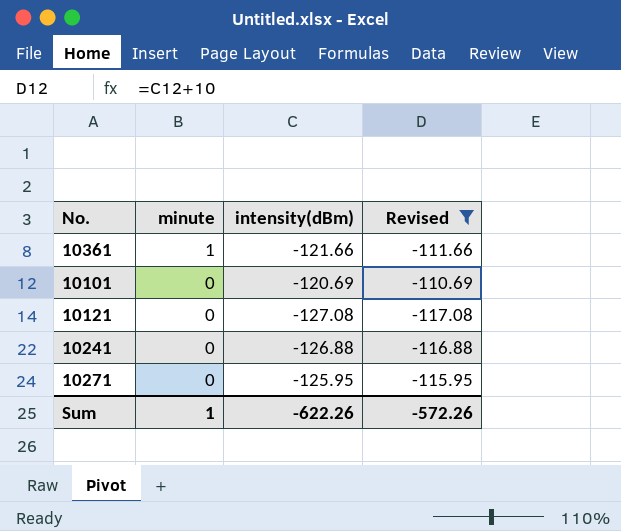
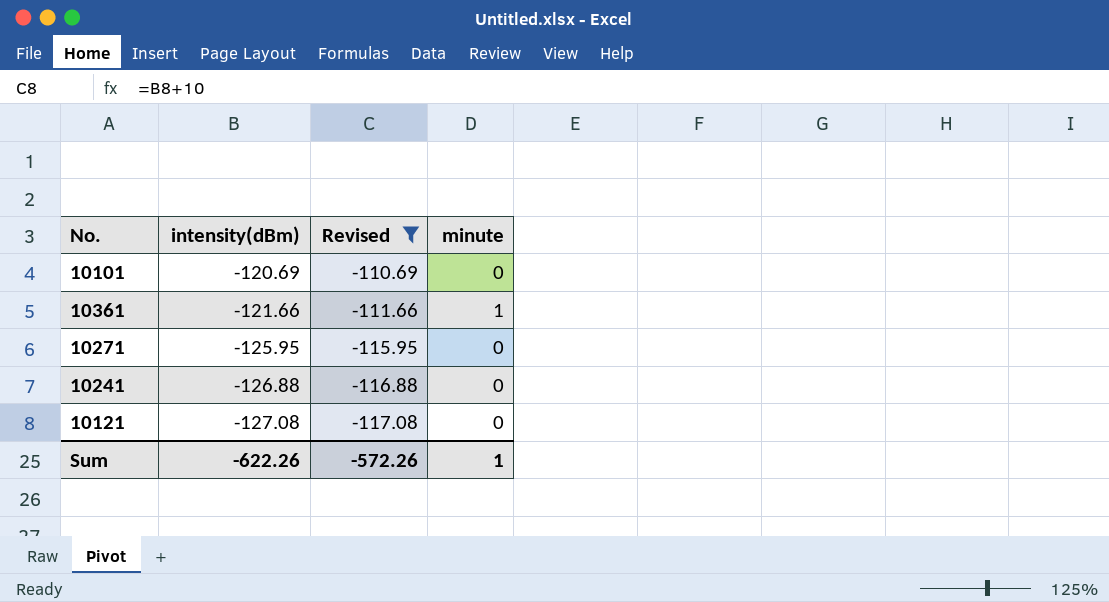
row order: minute descending -> intensity(dBm) descending
column minute | position: 2 -> 4

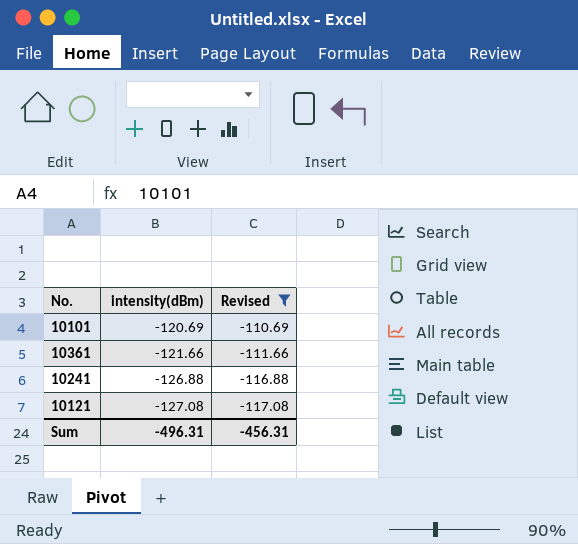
column minute | position: 4 -> none
row 10271: -125.95 | -115.95 | 0 -> none
Sum | intensity(dBm): -622.26 -> -496.31
Sum | Revised: -572.26 -> -456.31

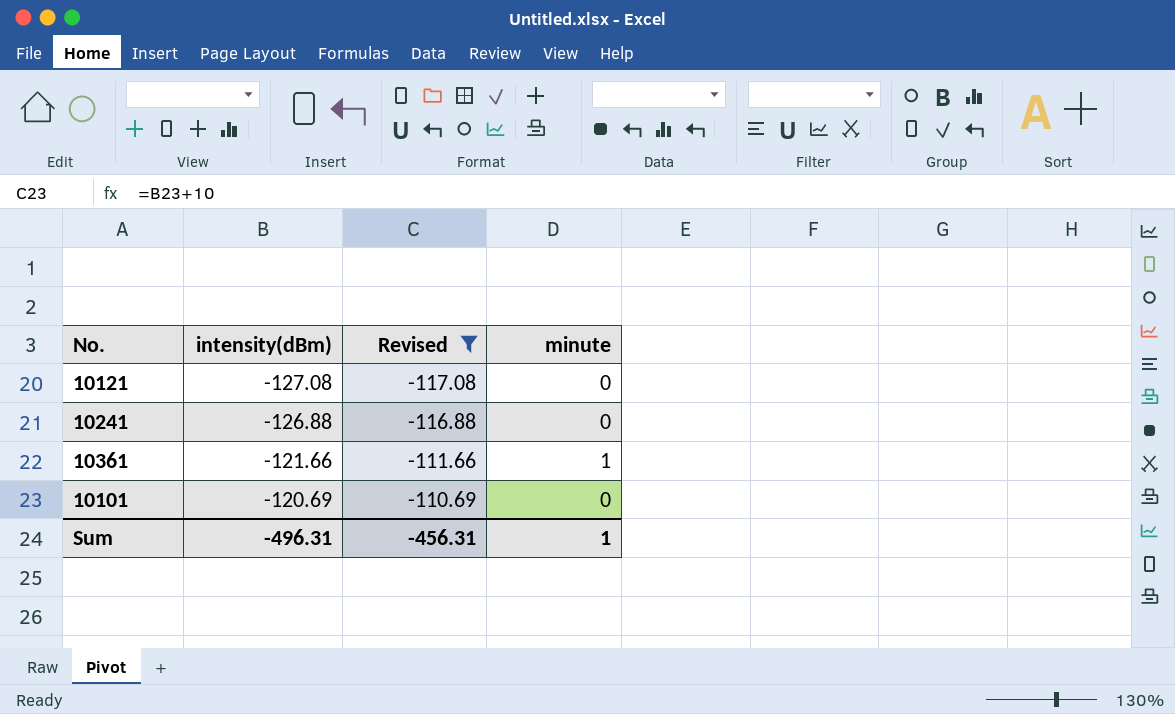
row order: intensity(dBm) descending -> intensity(dBm) ascending
column minute | position: none -> 4

